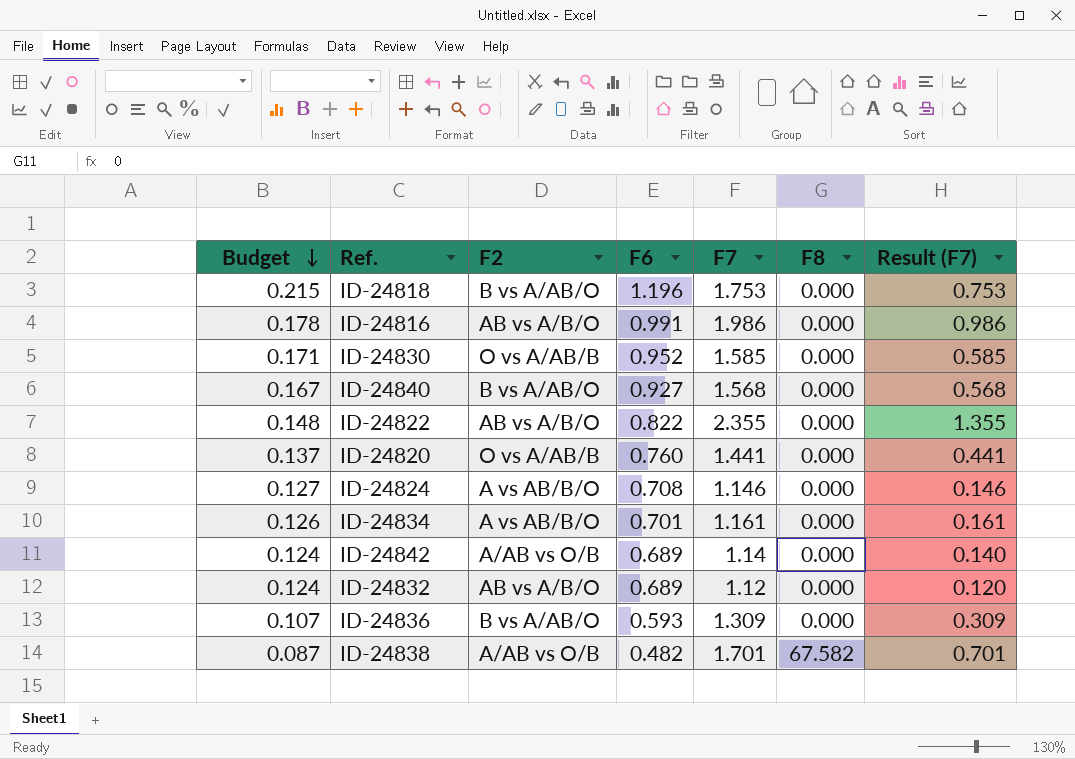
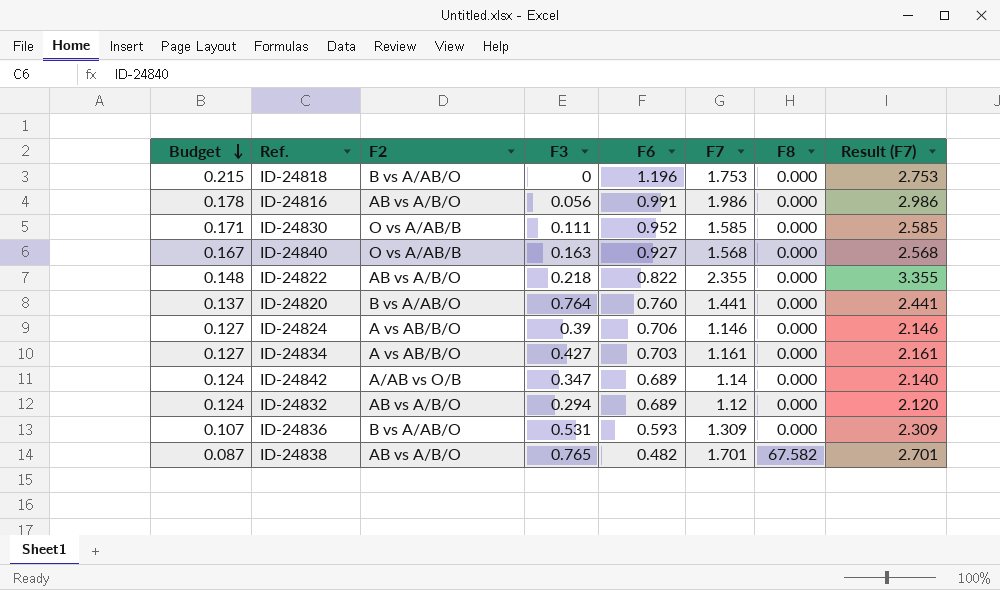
column F3 | position: none -> 4
column Result (F7) | formula: [F7] - 1 -> [F7] + 1
ID-24840 | F2: B vs A/AB/O -> O vs A/AB/B
ID-24820 | F2: O vs A/AB/B -> B vs A/AB/O
ID-24824 | F6: 0.708 -> 0.706
ID-24834 | Budget: 0.126 -> 0.127
ID-24834 | F6: 0.701 -> 0.703
ID-24838 | F2: A/AB vs O/B -> AB vs A/B/O

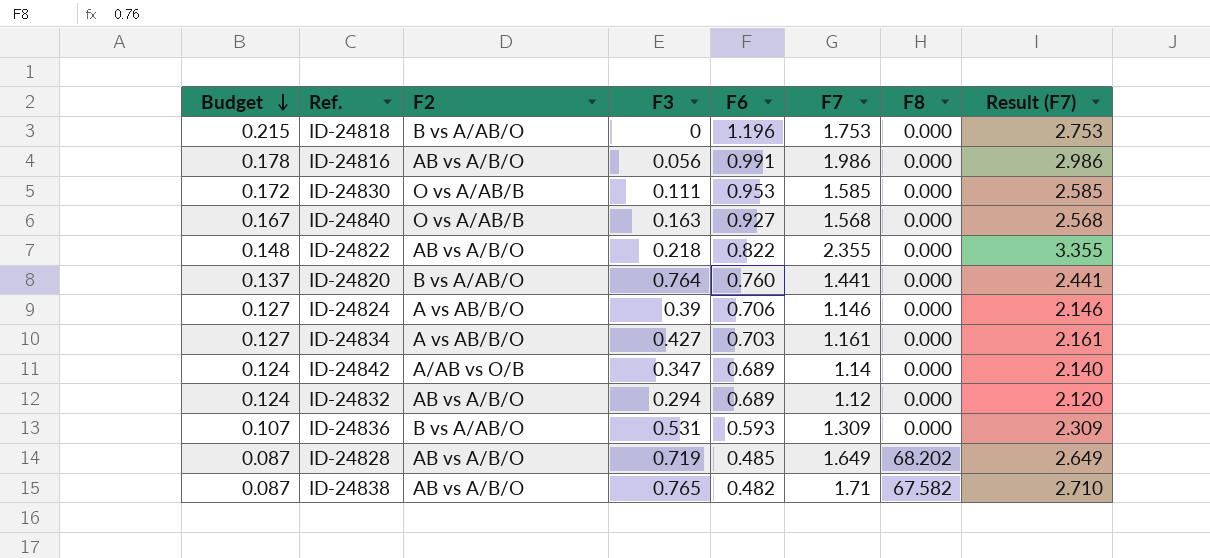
ID-24830 | Budget: 0.171 -> 0.172
ID-24830 | F6: 0.952 -> 0.953
row ID-24828: none -> 0.087 | AB vs A/B/O | 0.719 | 0.485 | 1.649 | 68.202 | 2.649
ID-24838 | F7: 1.701 -> 1.71
ID-24838 | Result (F7): 2.701 -> 2.710

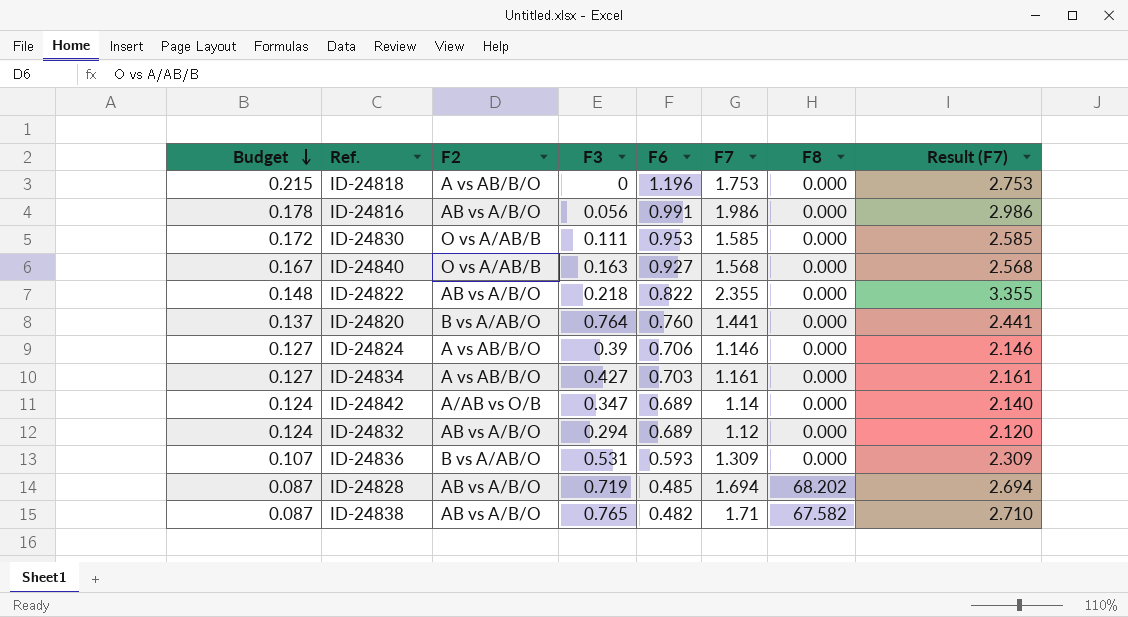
ID-24818 | F2: B vs A/AB/O -> A vs AB/B/O
ID-24828 | F7: 1.649 -> 1.694
ID-24828 | Result (F7): 2.649 -> 2.694

